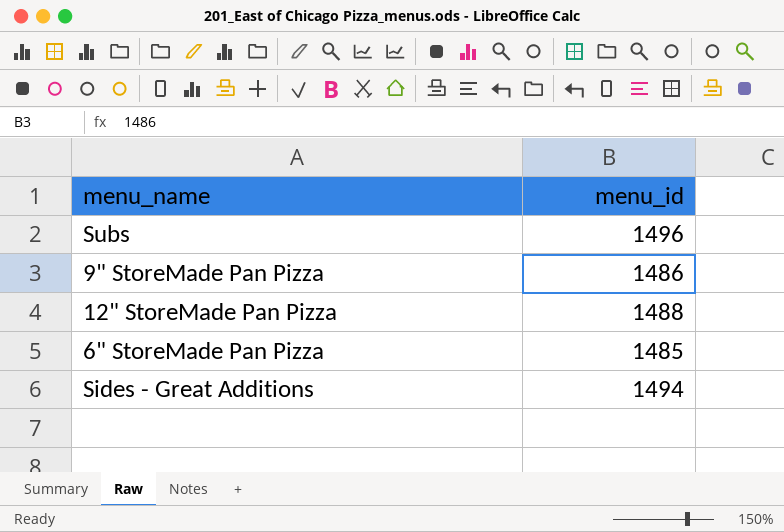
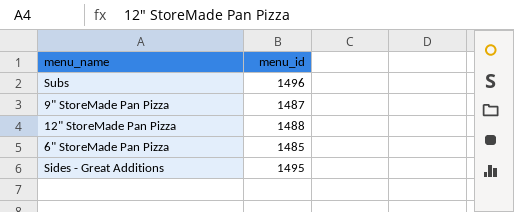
9" StoreMade Pan Pizza | menu_id: 1486 -> 1487
Sides - Great Additions | menu_id: 1494 -> 1495

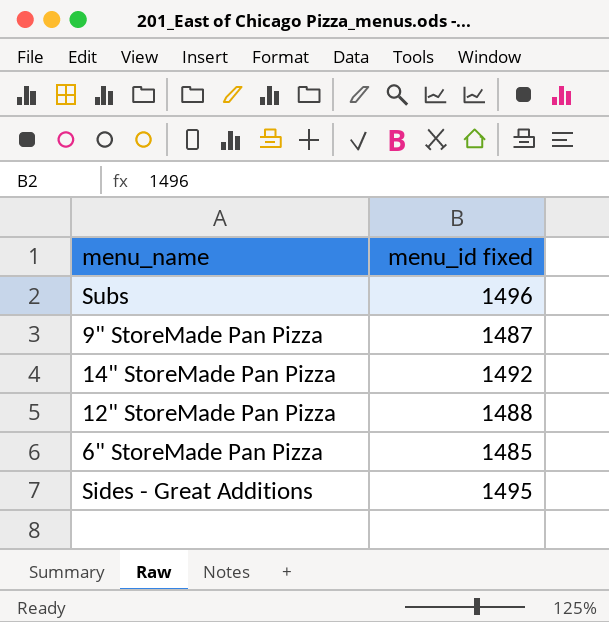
column name: menu_id -> menu_id fixed
row 14" StoreMade Pan Pizza: none -> 1492

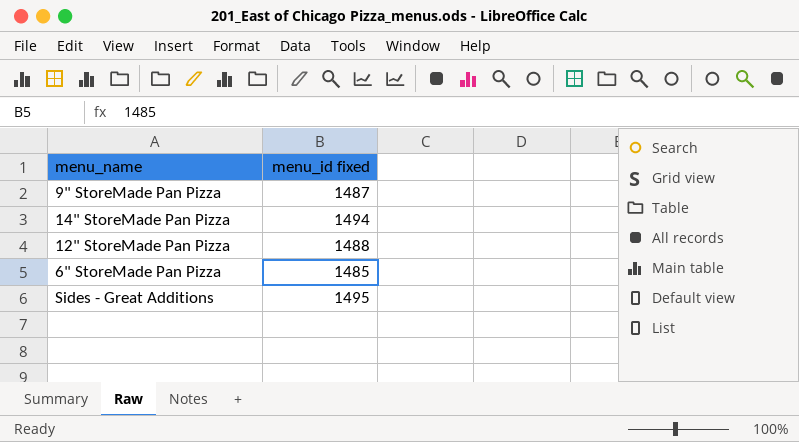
row Subs: 1496 -> none
14" StoreMade Pan Pizza | menu_id fixed: 1492 -> 1494

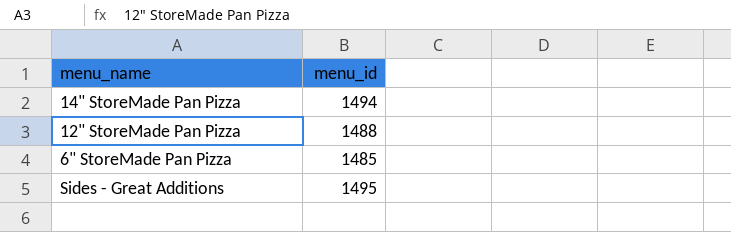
column name: menu_id fixed -> menu_id
row 9" StoreMade Pan Pizza: 1487 -> none

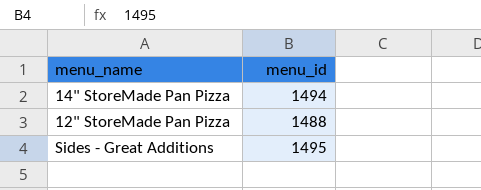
row 6" StoreMade Pan Pizza: 1485 -> none

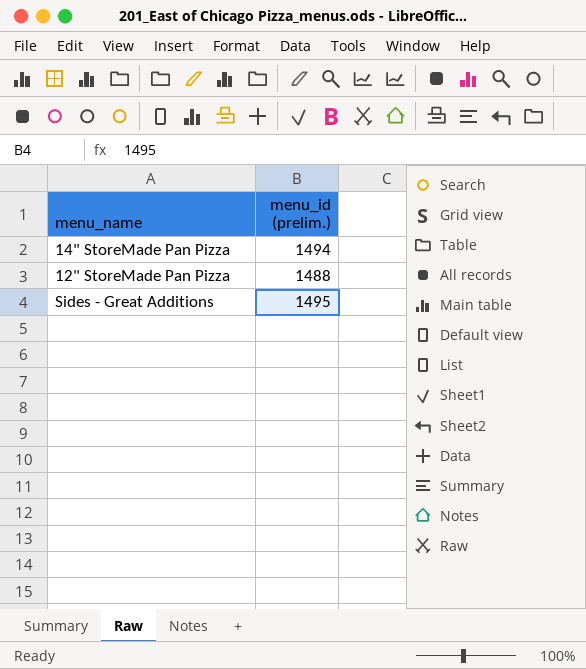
column name: menu_id -> menu_id (prelim.)

